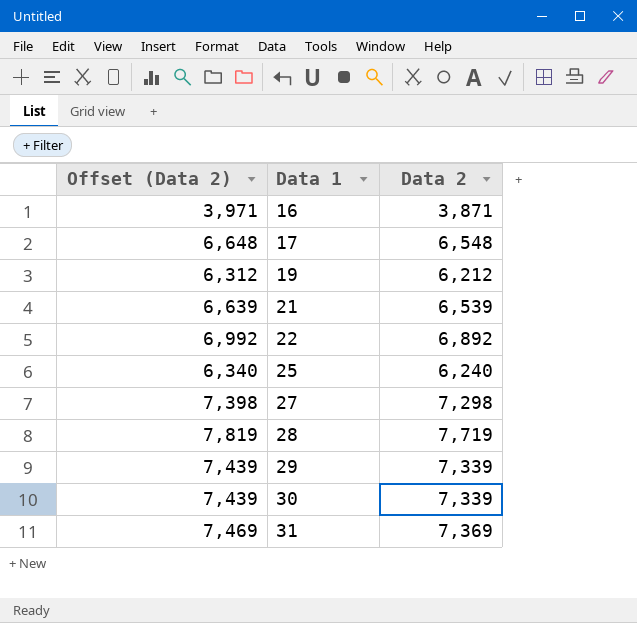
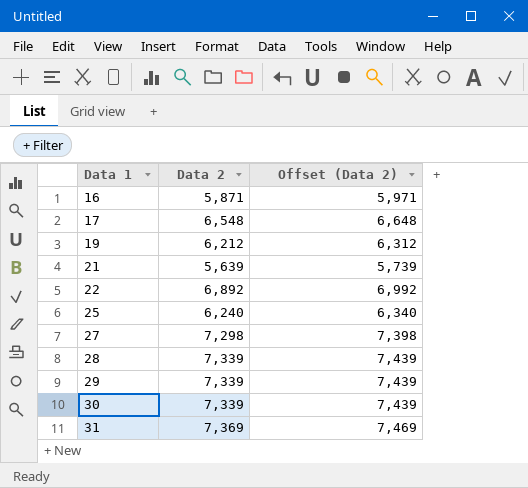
column Offset (Data 2) | position: 1 -> 3
16 | Data 2: 3,871 -> 5,871
16 | Offset (Data 2): 3,971 -> 5,971
21 | Data 2: 6,539 -> 5,639
21 | Offset (Data 2): 6,639 -> 5,739
28 | Data 2: 7,719 -> 7,339
28 | Offset (Data 2): 7,819 -> 7,439

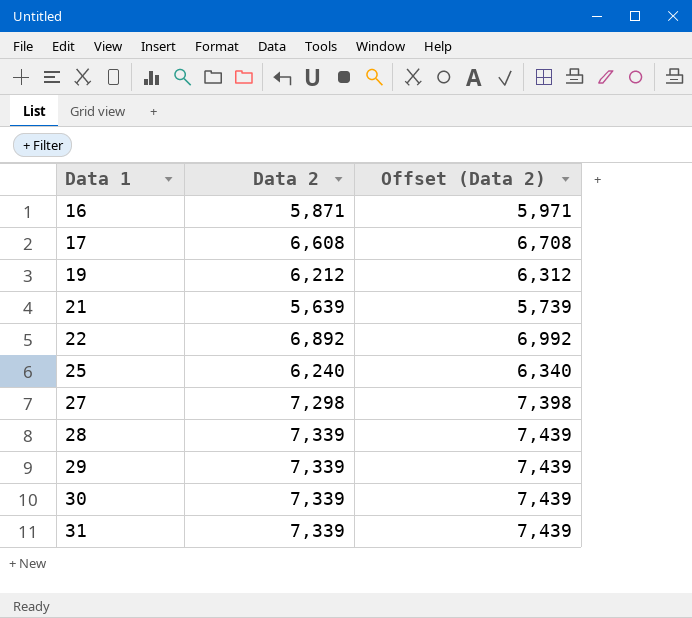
17 | Data 2: 6,548 -> 6,608
17 | Offset (Data 2): 6,648 -> 6,708
31 | Data 2: 7,369 -> 7,339
31 | Offset (Data 2): 7,469 -> 7,439

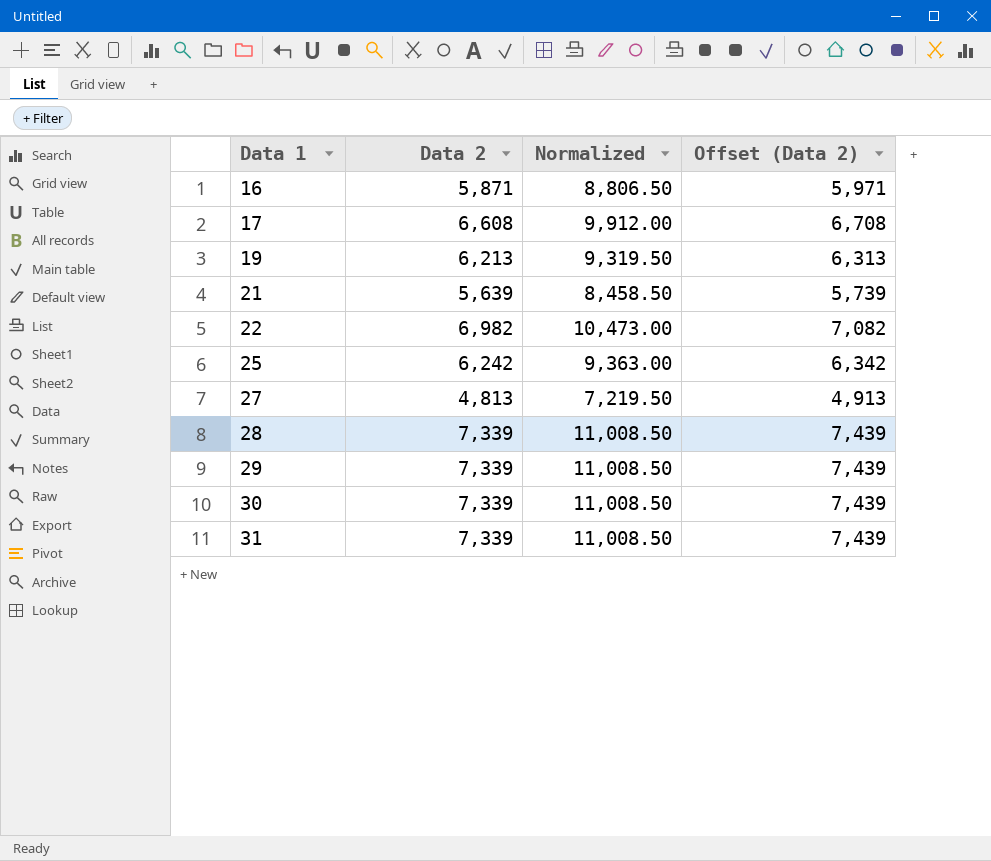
column Normalized | formula: none -> [Data 2] * 1.5
19 | Data 2: 6,212 -> 6,213
19 | Offset (Data 2): 6,312 -> 6,313
22 | Data 2: 6,892 -> 6,982
22 | Offset (Data 2): 6,992 -> 7,082
25 | Data 2: 6,240 -> 6,242
25 | Offset (Data 2): 6,340 -> 6,342
27 | Data 2: 7,298 -> 4,813
27 | Offset (Data 2): 7,398 -> 4,913

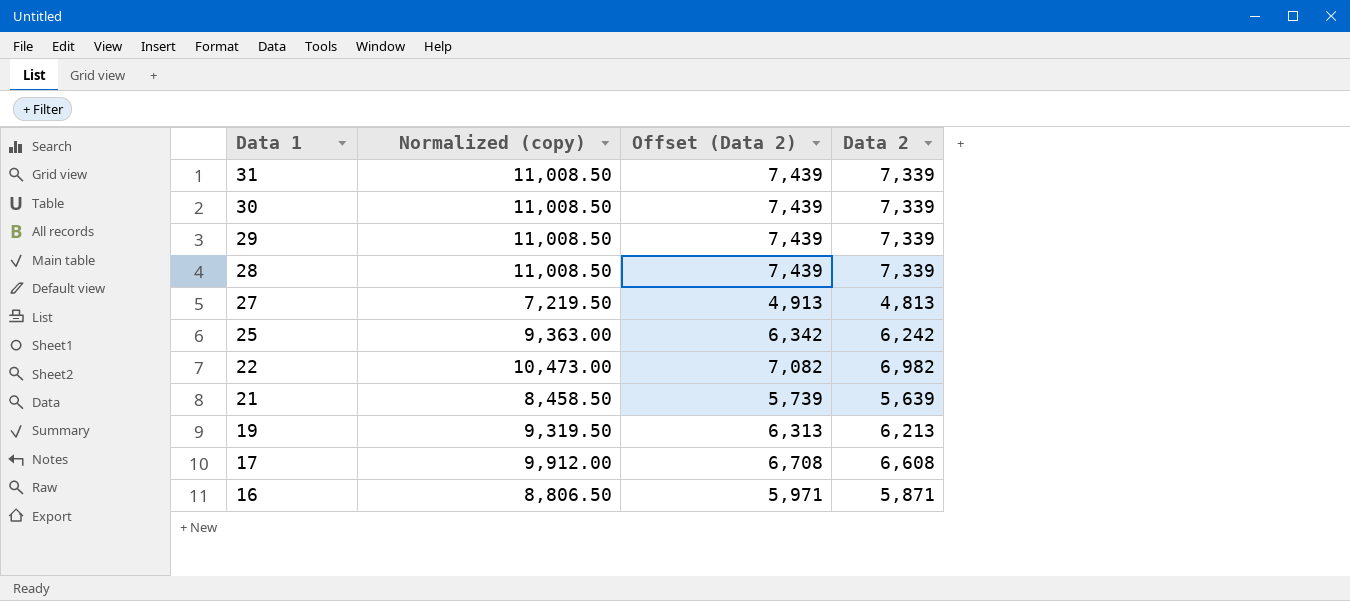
row order: Data 1 ascending -> Data 1 descending
column name: Normalized -> Normalized (copy)
column Data 2 | position: 2 -> 4

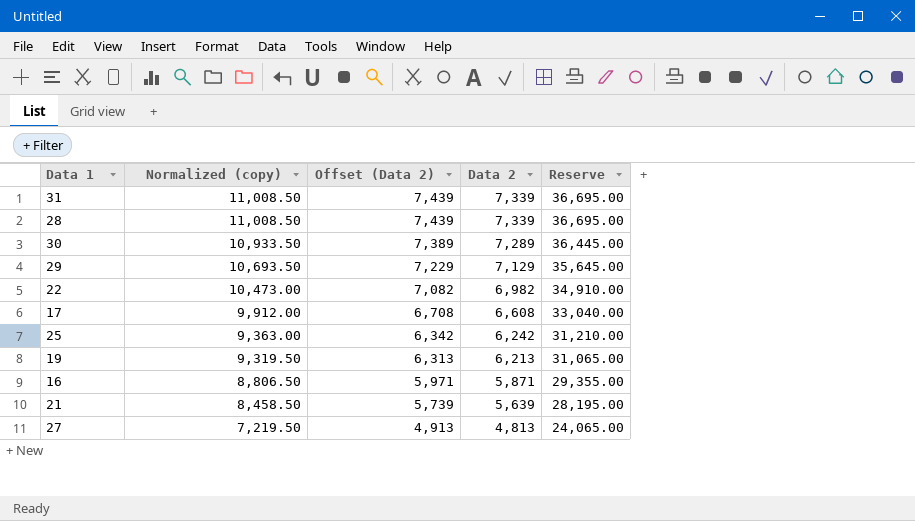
row order: Data 1 descending -> Normalized (copy) descending
column Reserve | formula: none -> [Data 2] * 5
30 | Normalized (copy): 11,008.50 -> 10,933.50
30 | Offset (Data 2): 7,439 -> 7,389
30 | Data 2: 7,339 -> 7,289
29 | Normalized (copy): 11,008.50 -> 10,693.50
29 | Offset (Data 2): 7,439 -> 7,229
29 | Data 2: 7,339 -> 7,129

